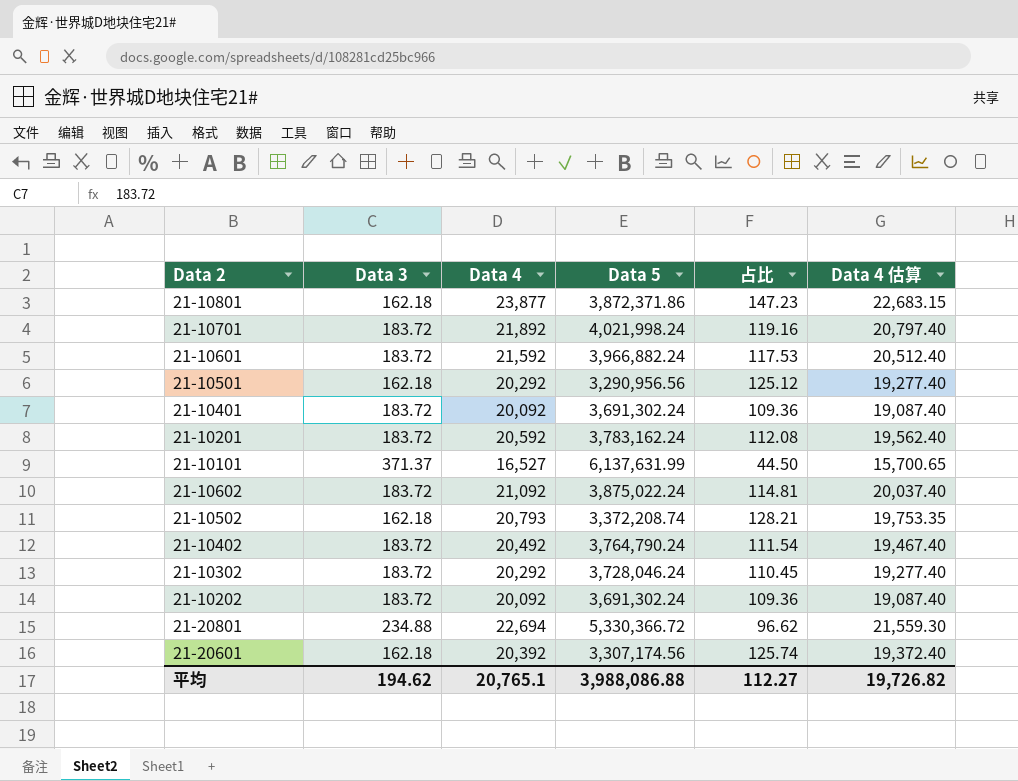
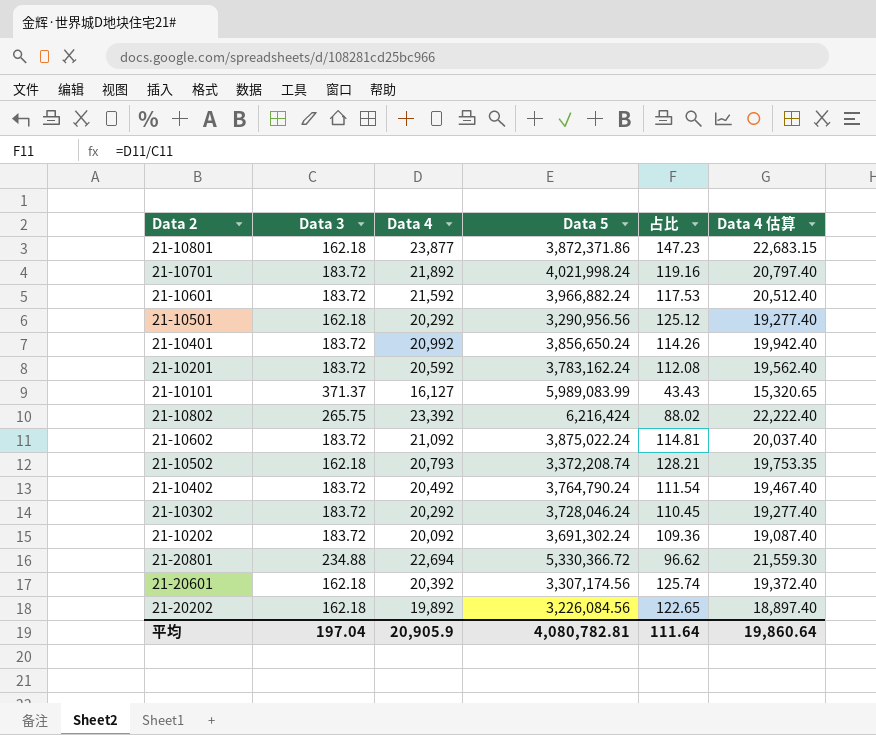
21-10401 | Data 4: 20,092 -> 20,992
21-10401 | Data 5: 3,691,302.24 -> 3,856,650.24
21-10401 | 占比: 109.36 -> 114.26
21-10401 | Data 4 估算: 19,087.40 -> 19,942.40
21-10101 | Data 4: 16,527 -> 16,127
21-10101 | Data 5: 6,137,631.99 -> 5,989,083.99
21-10101 | 占比: 44.50 -> 43.43
21-10101 | Data 4 估算: 15,700.65 -> 15,320.65
row 21-10802: none -> 265.75 | 23,392 | 6,216,424 | 88.02 | 22,222.40
row 21-20202: none -> 162.18 | 19,892 | 3,226,084.56 | 122.65 | 18,897.40
平均 | Data 3: 194.62 -> 197.04
平均 | Data 4: 20,765.1 -> 20,905.9
平均 | Data 5: 3,988,086.88 -> 4,080,782.81
平均 | 占比: 112.27 -> 111.64
平均 | Data 4 估算: 19,726.82 -> 19,860.64

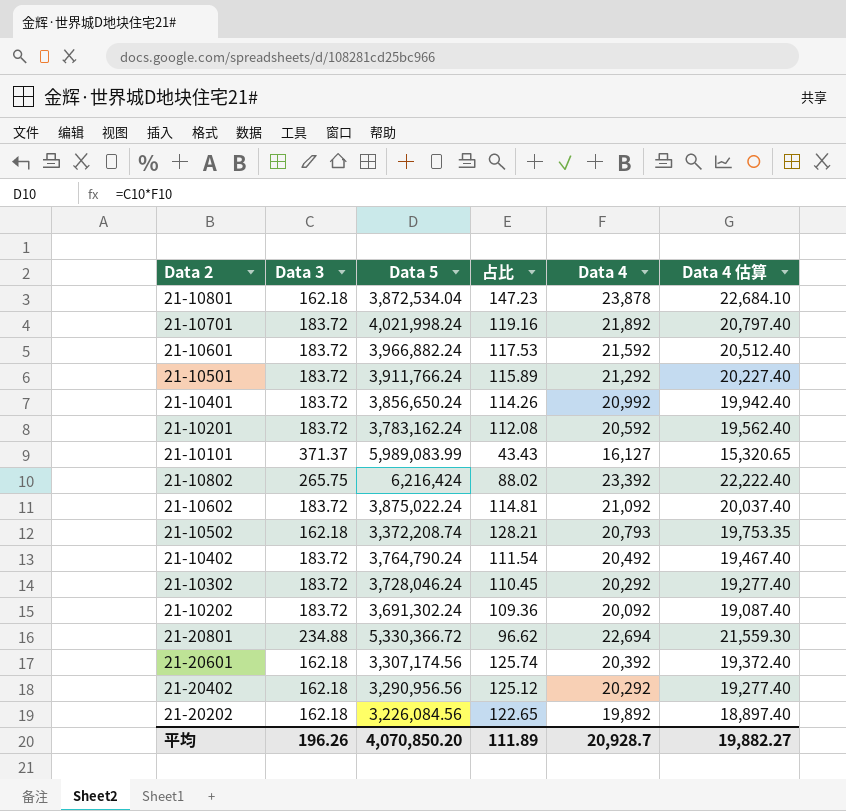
column Data 4 | position: 3 -> 5
21-10801 | Data 5: 3,872,371.86 -> 3,872,534.04
21-10801 | Data 4: 23,877 -> 23,878
21-10801 | Data 4 估算: 22,683.15 -> 22,684.10
21-10501 | Data 3: 162.18 -> 183.72
21-10501 | Data 5: 3,290,956.56 -> 3,911,766.24
21-10501 | 占比: 125.12 -> 115.89
21-10501 | Data 4: 20,292 -> 21,292
21-10501 | Data 4 估算: 19,277.40 -> 20,227.40
row 21-20402: none -> 162.18 | 3,290,956.56 | 125.12 | 20,292 | 19,277.40
平均 | Data 3: 197.04 -> 196.26
平均 | Data 5: 4,080,782.81 -> 4,070,850.20
平均 | 占比: 111.64 -> 111.89
平均 | Data 4: 20,905.9 -> 20,928.7
平均 | Data 4 估算: 19,860.64 -> 19,882.27

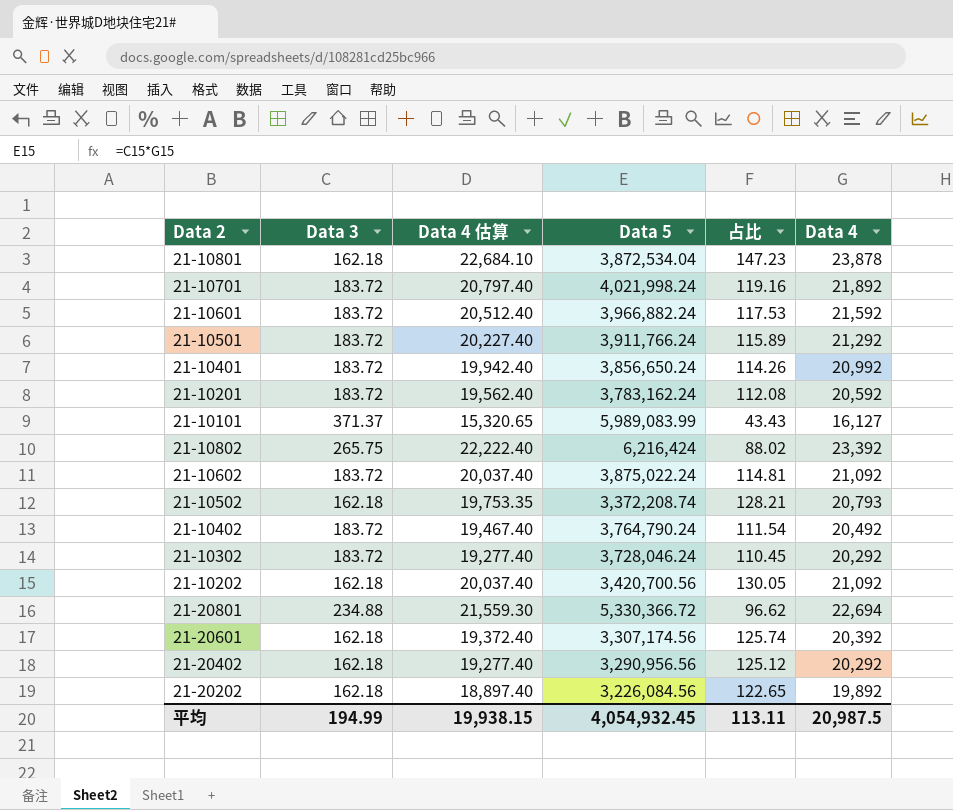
column Data 4 估算 | position: 6 -> 3
21-10202 | Data 3: 183.72 -> 162.18
21-10202 | Data 4 估算: 19,087.40 -> 20,037.40
21-10202 | Data 5: 3,691,302.24 -> 3,420,700.56
21-10202 | 占比: 109.36 -> 130.05
21-10202 | Data 4: 20,092 -> 21,092
平均 | Data 3: 196.26 -> 194.99
平均 | Data 4 估算: 19,882.27 -> 19,938.15
平均 | Data 5: 4,070,850.20 -> 4,054,932.45
平均 | 占比: 111.89 -> 113.11
平均 | Data 4: 20,928.7 -> 20,987.5

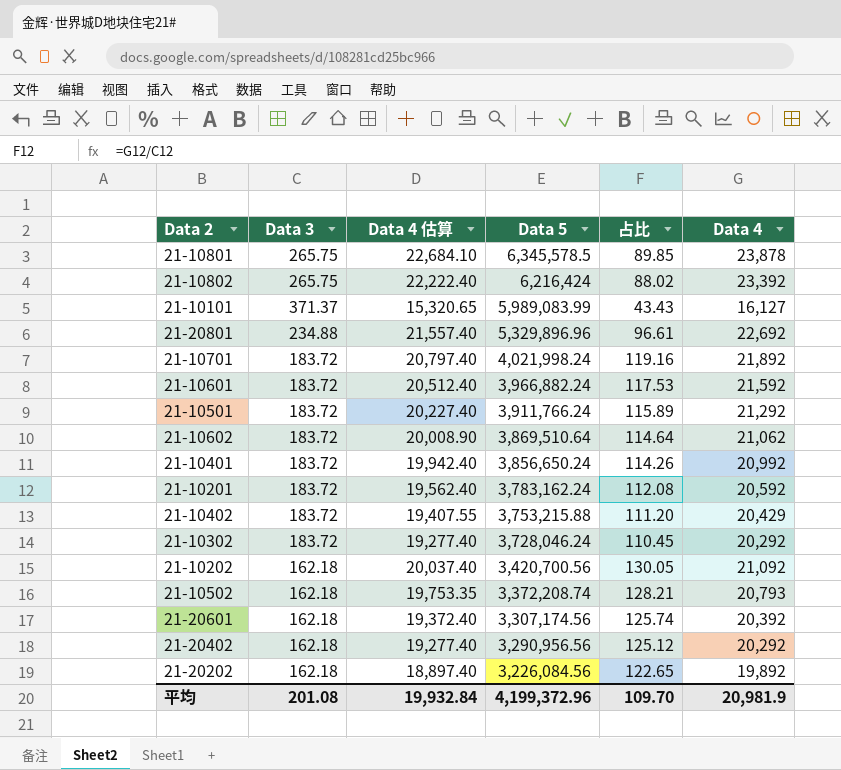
row order: none -> Data 5 descending
21-10801 | Data 3: 162.18 -> 265.75
21-10801 | Data 5: 3,872,534.04 -> 6,345,578.5
21-10801 | 占比: 147.23 -> 89.85
21-20801 | Data 4 估算: 21,559.30 -> 21,557.40
21-20801 | Data 5: 5,330,366.72 -> 5,329,896.96
21-20801 | 占比: 96.62 -> 96.61
21-20801 | Data 4: 22,694 -> 22,692
21-10602 | Data 4 估算: 20,037.40 -> 20,008.90
21-10602 | Data 5: 3,875,022.24 -> 3,869,510.64
21-10602 | 占比: 114.81 -> 114.64
21-10602 | Data 4: 21,092 -> 21,062
21-10402 | Data 4 估算: 19,467.40 -> 19,407.55
21-10402 | Data 5: 3,764,790.24 -> 3,753,215.88
21-10402 | 占比: 111.54 -> 111.20
21-10402 | Data 4: 20,492 -> 20,429
平均 | Data 3: 194.99 -> 201.08
平均 | Data 4 估算: 19,938.15 -> 19,932.84
平均 | Data 5: 4,054,932.45 -> 4,199,372.96
平均 | 占比: 113.11 -> 109.70
平均 | Data 4: 20,987.5 -> 20,981.9

